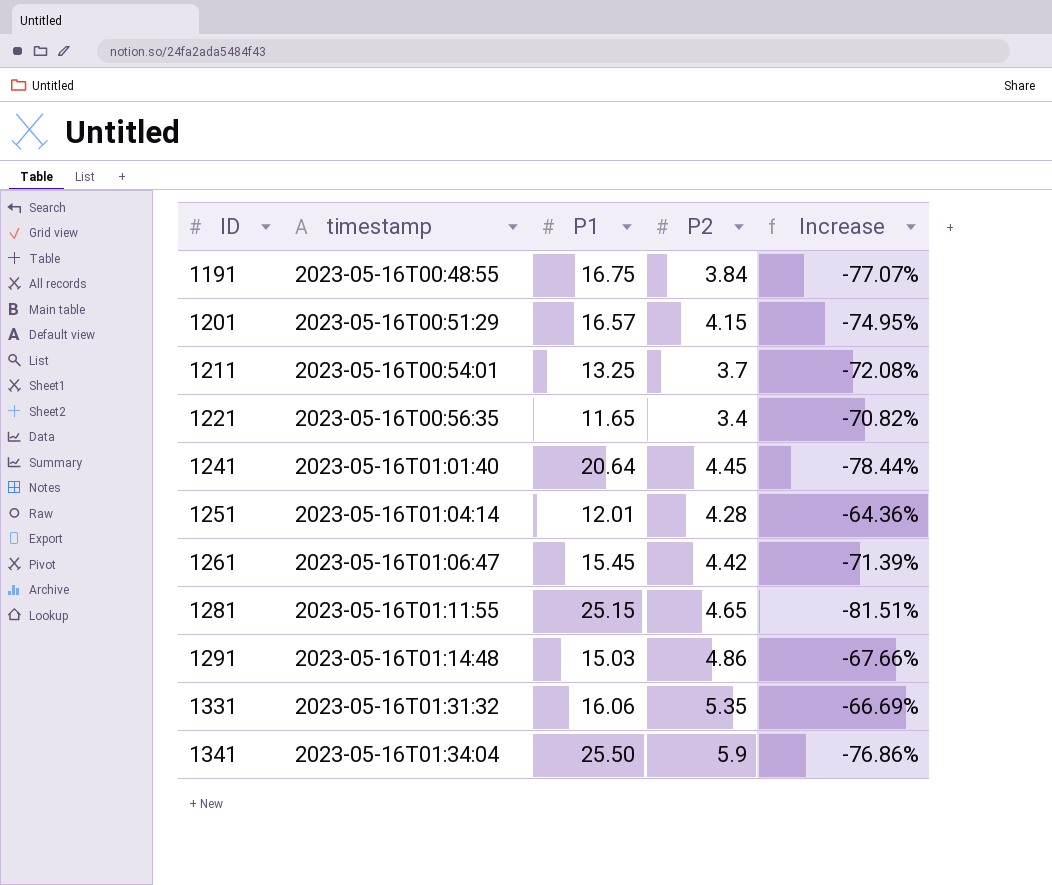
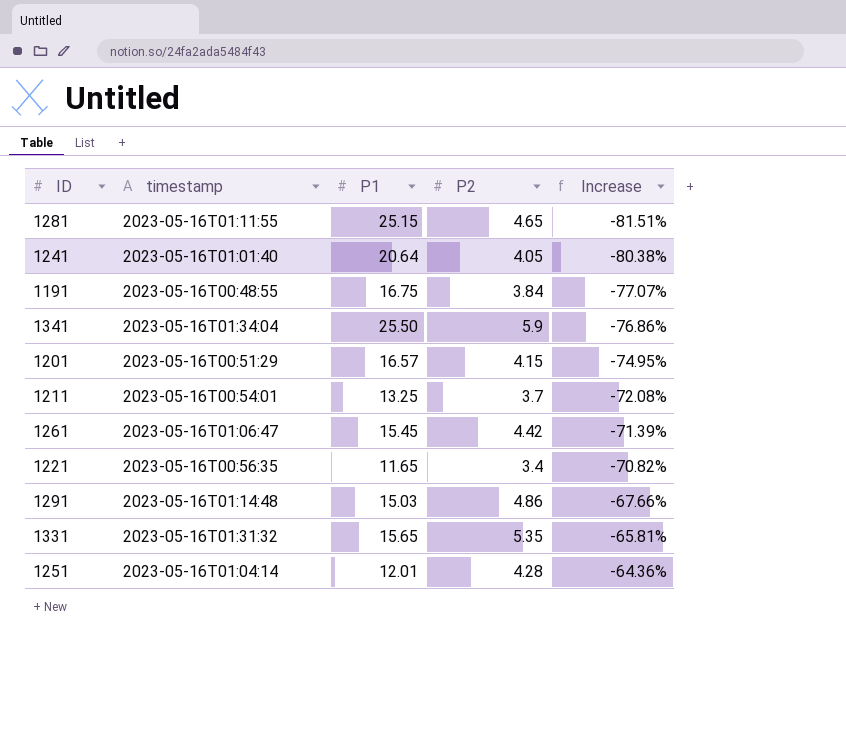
row order: ID ascending -> Increase ascending
1241 | P2: 4.45 -> 4.05
1241 | Increase: -78.44% -> -80.38%
1331 | P1: 16.06 -> 15.65
1331 | Increase: -66.69% -> -65.81%

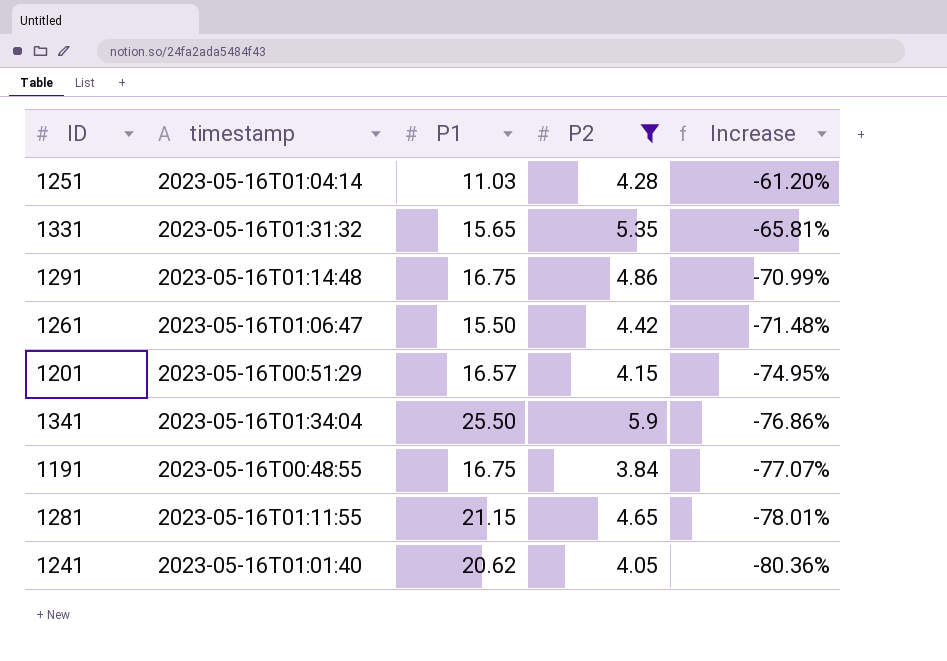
filter: none -> P2 >= 3.84
row order: Increase ascending -> Increase descending
1251 | P1: 12.01 -> 11.03
1251 | Increase: -64.36% -> -61.20%
1291 | P1: 15.03 -> 16.75
1291 | Increase: -67.66% -> -70.99%
1261 | P1: 15.45 -> 15.50
1261 | Increase: -71.39% -> -71.48%
1281 | P1: 25.15 -> 21.15
1281 | Increase: -81.51% -> -78.01%
1241 | P1: 20.64 -> 20.62
1241 | Increase: -80.38% -> -80.36%

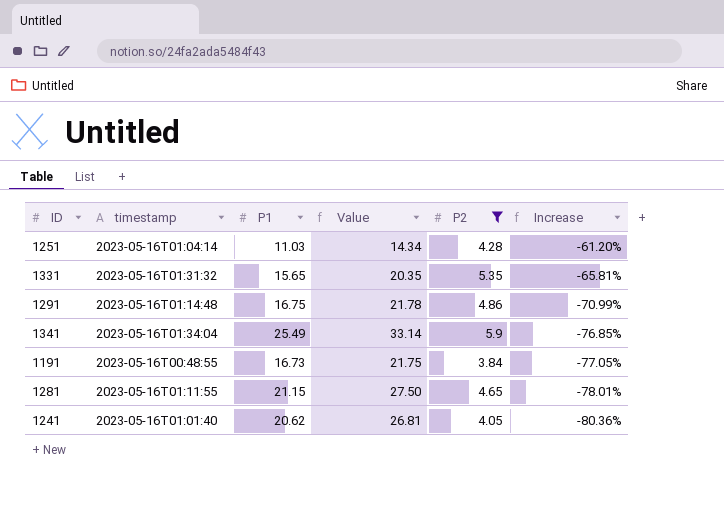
column Value | formula: none -> [P1] * 1.3
row 1261: 2023-05-16T01:06:47 | 15.50 | 4.42 | -71.48% -> none
row 1201: 2023-05-16T00:51:29 | 16.57 | 4.15 | -74.95% -> none
1341 | P1: 25.50 -> 25.49
1341 | Increase: -76.86% -> -76.85%
1191 | P1: 16.75 -> 16.73
1191 | Increase: -77.07% -> -77.05%

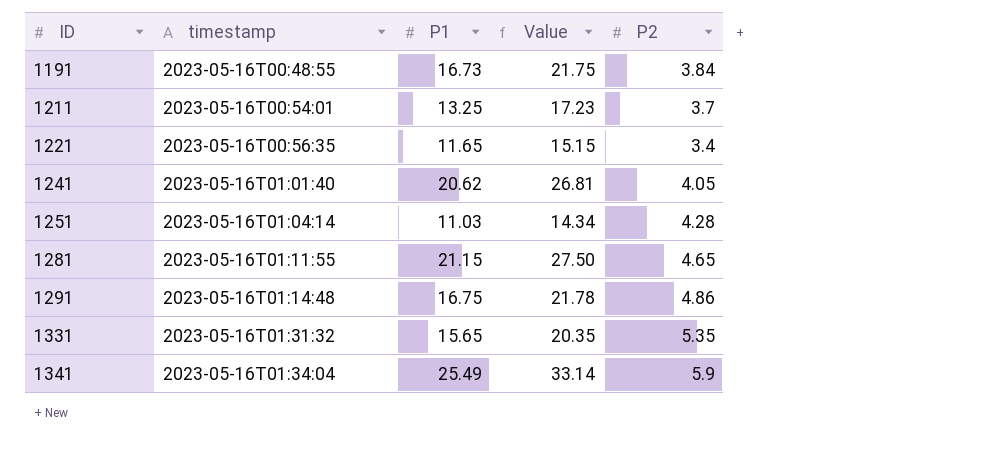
filter: P2 >= 3.84 -> none
row order: Increase descending -> ID ascending
column Increase | formula: ([P2] - [P1]) / [P1] -> none

